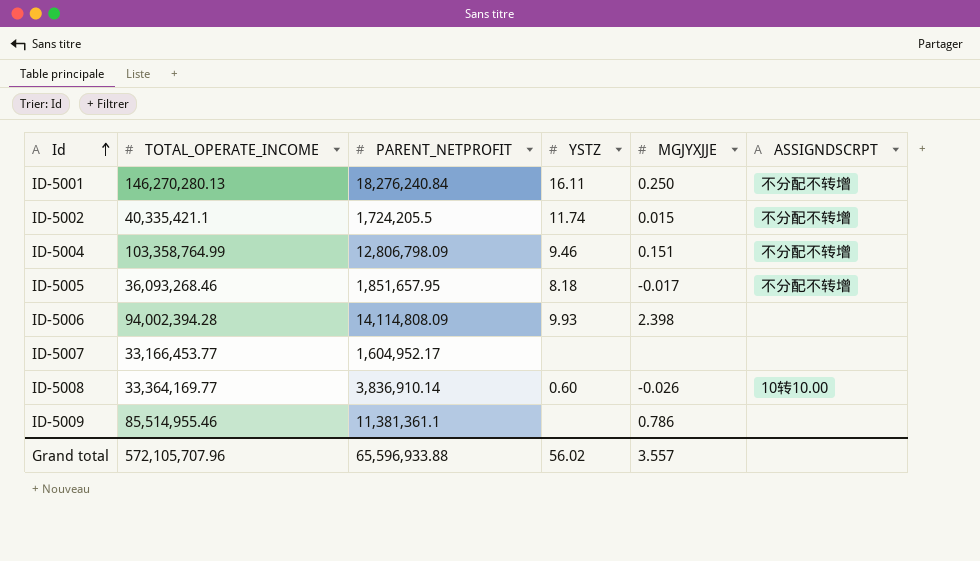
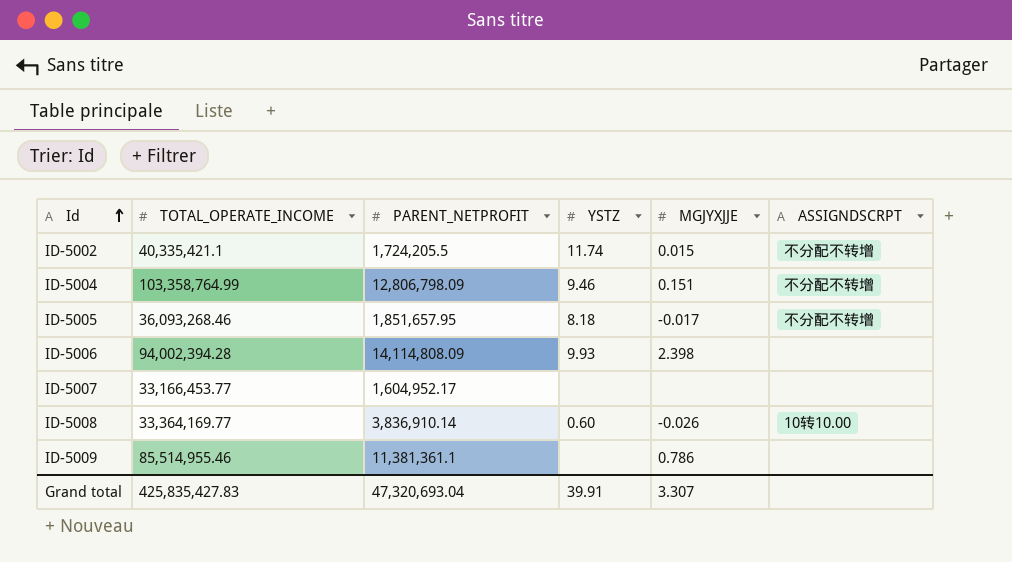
row ID-5001: 146,270,280.13 | 18,276,240.84 | 16.11 | 0.250 | 不分配不转增 -> none
Grand total | TOTAL_OPERATE_INCOME: 572,105,707.96 -> 425,835,427.83
Grand total | PARENT_NETPROFIT: 65,596,933.88 -> 47,320,693.04
Grand total | YSTZ: 56.02 -> 39.91
Grand total | MGJYXJJE: 3.557 -> 3.307

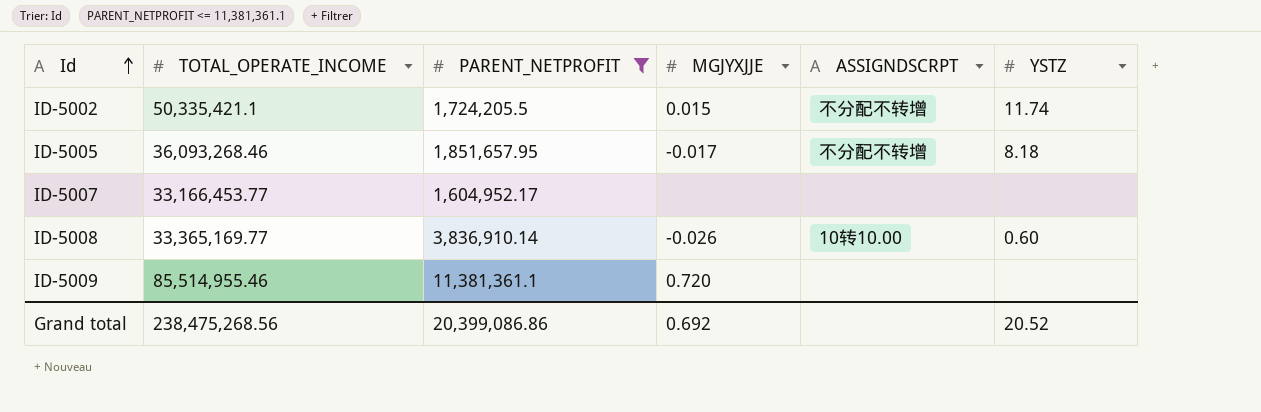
filter: none -> PARENT_NETPROFIT <= 11,381,361.1
column YSTZ | position: 4 -> 6
ID-5002 | TOTAL_OPERATE_INCOME: 40,335,421.1 -> 50,335,421.1
ID-5008 | TOTAL_OPERATE_INCOME: 33,364,169.77 -> 33,365,169.77
ID-5009 | MGJYXJJE: 0.786 -> 0.720
Grand total | TOTAL_OPERATE_INCOME: 425,835,427.83 -> 238,475,268.56
Grand total | PARENT_NETPROFIT: 47,320,693.04 -> 20,399,086.86
Grand total | MGJYXJJE: 3.307 -> 0.692
Grand total | YSTZ: 39.91 -> 20.52

